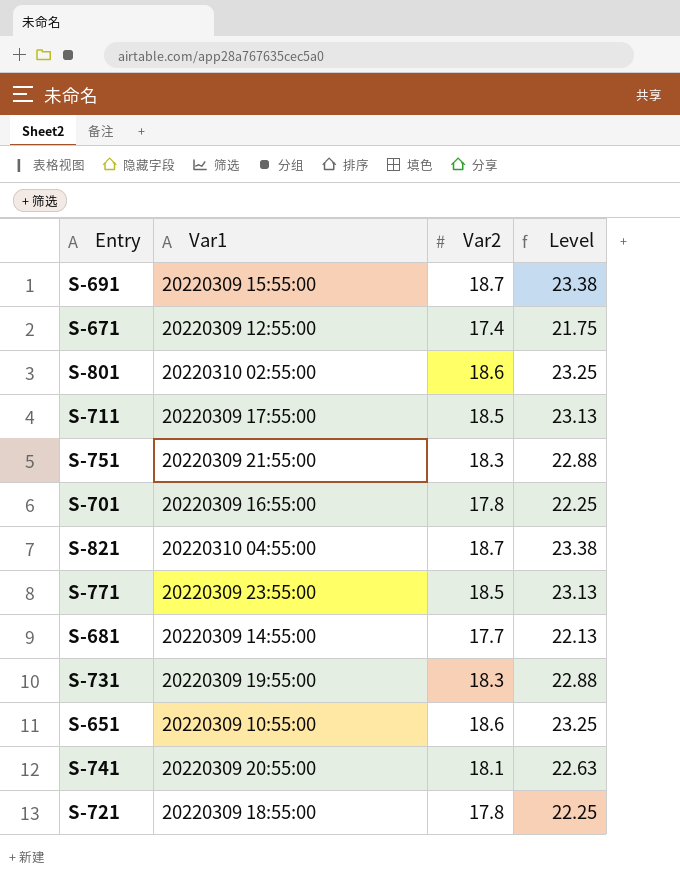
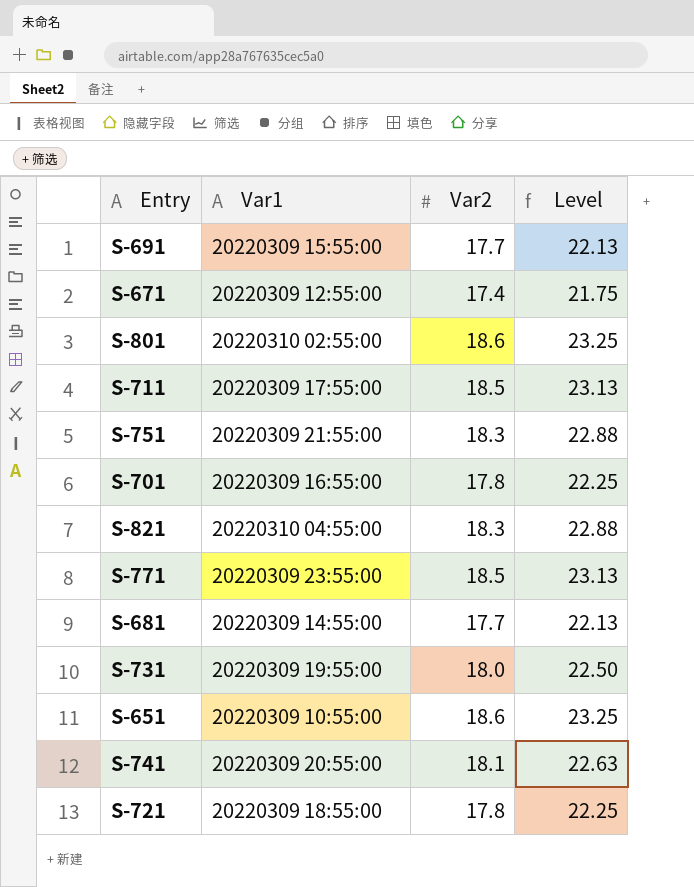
S-691 | Var2: 18.7 -> 17.7
S-691 | Level: 23.38 -> 22.13
S-821 | Var2: 18.7 -> 18.3
S-821 | Level: 23.38 -> 22.88
S-731 | Var2: 18.3 -> 18.0
S-731 | Level: 22.88 -> 22.50

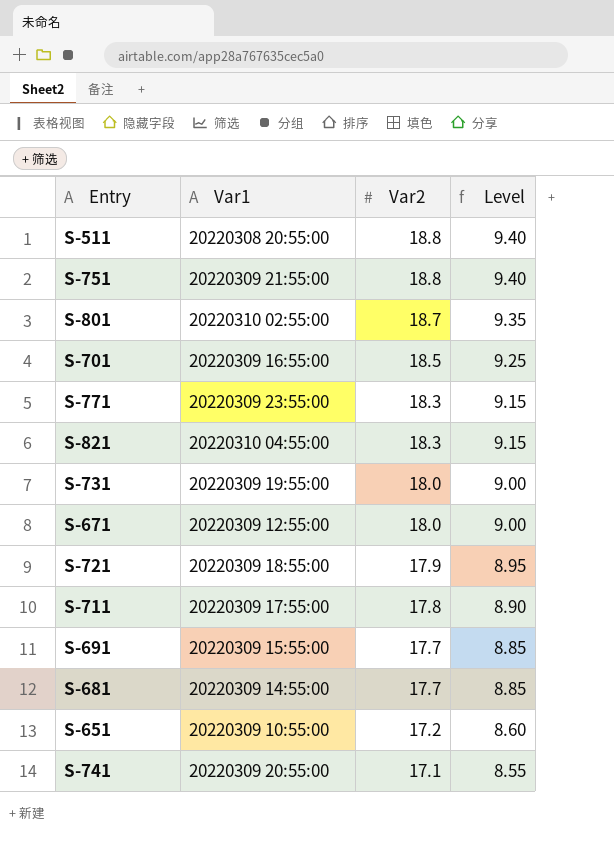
row order: none -> Var2 descending
column Level | formula: [Var2] * 1.25 -> [Var2] * 0.5
row S-511: none -> 20220308 20:55:00 | 18.8 | 9.40
S-751 | Var2: 18.3 -> 18.8
S-801 | Var2: 18.6 -> 18.7
S-701 | Var2: 17.8 -> 18.5
S-771 | Var2: 18.5 -> 18.3
S-671 | Var2: 17.4 -> 18.0
S-721 | Var2: 17.8 -> 17.9
S-711 | Var2: 18.5 -> 17.8
S-651 | Var2: 18.6 -> 17.2
S-741 | Var2: 18.1 -> 17.1

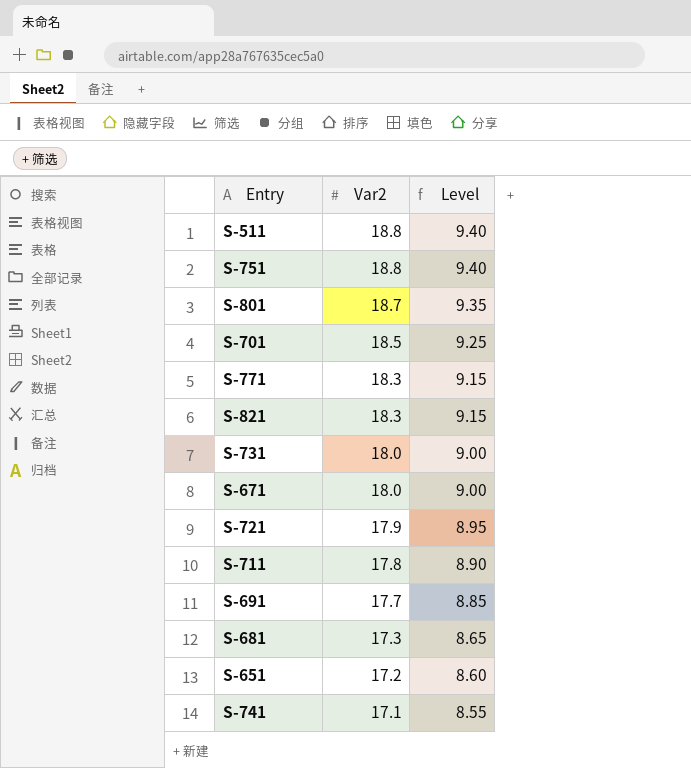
column Var1 | position: 2 -> none
S-681 | Var2: 17.7 -> 17.3
S-681 | Level: 8.85 -> 8.65

